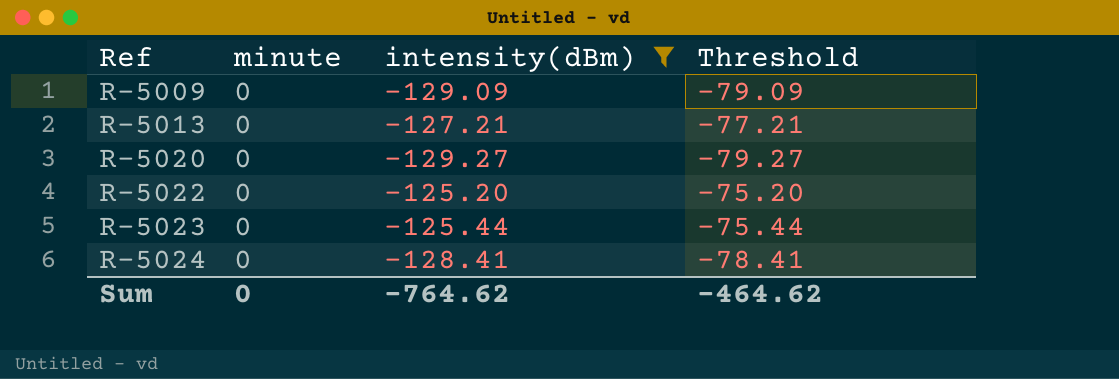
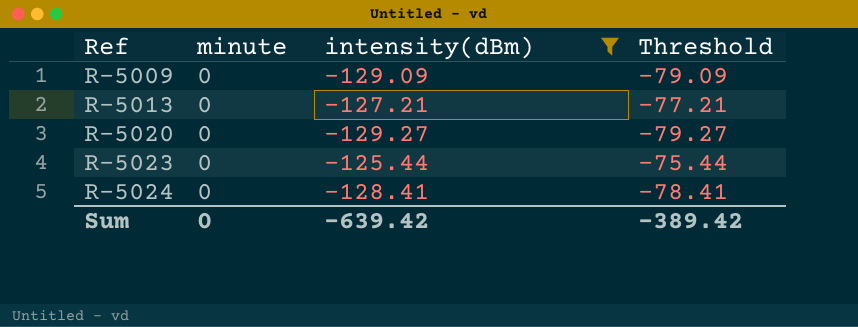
row R-5022: 0 | -125.20 | -75.20 -> none
Sum | intensity(dBm): -764.62 -> -639.42
Sum | Threshold: -464.62 -> -389.42

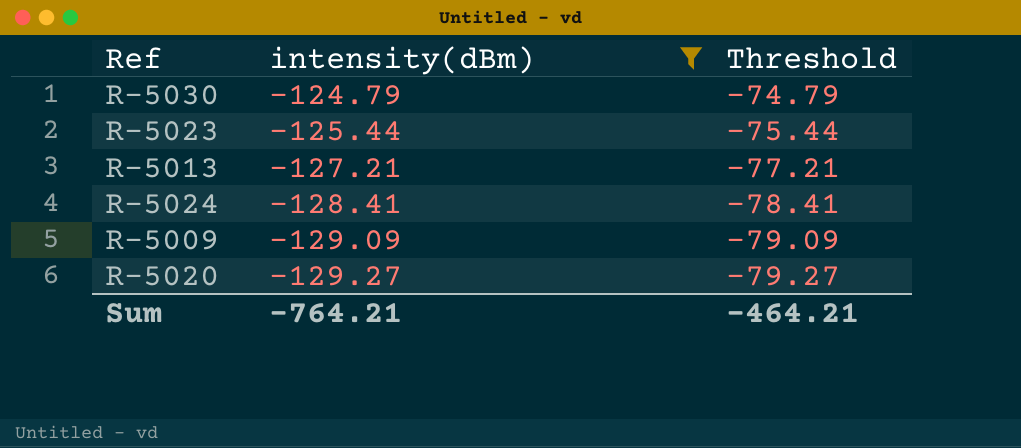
row order: Ref ascending -> intensity(dBm) descending
column minute | position: 2 -> none
row R-5030: none -> -124.79 | -74.79
Sum | intensity(dBm): -639.42 -> -764.21
Sum | Threshold: -389.42 -> -464.21

